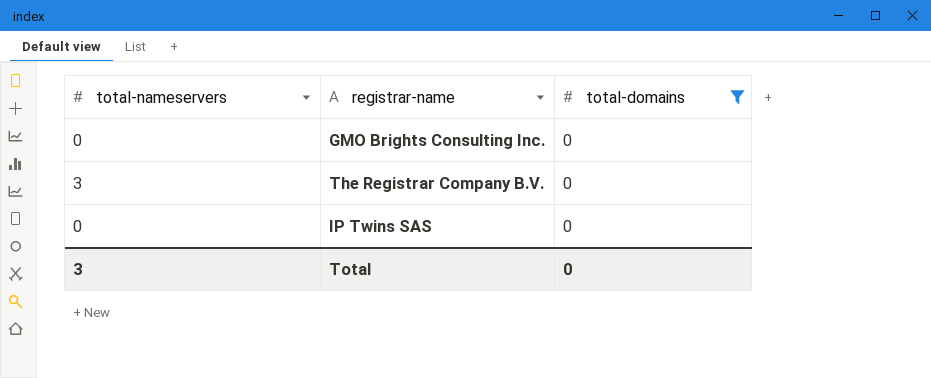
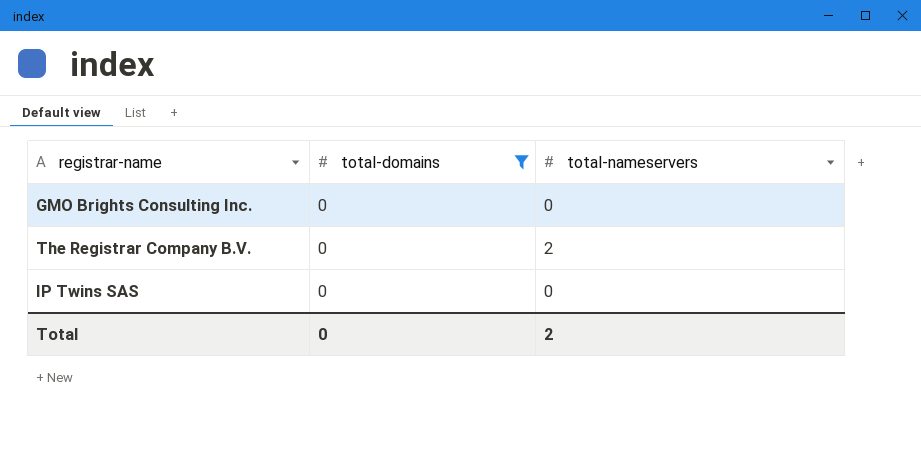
column total-nameservers | position: 1 -> 3
The Registrar Company B.V. | total-nameservers: 3 -> 2
Total | total-nameservers: 3 -> 2

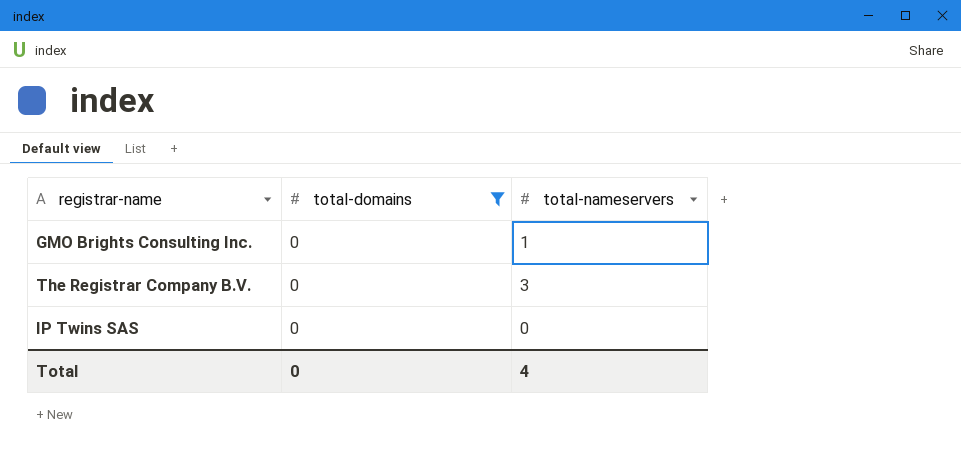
GMO Brights Consulting Inc. | total-nameservers: 0 -> 1
The Registrar Company B.V. | total-nameservers: 2 -> 3
Total | total-nameservers: 2 -> 4

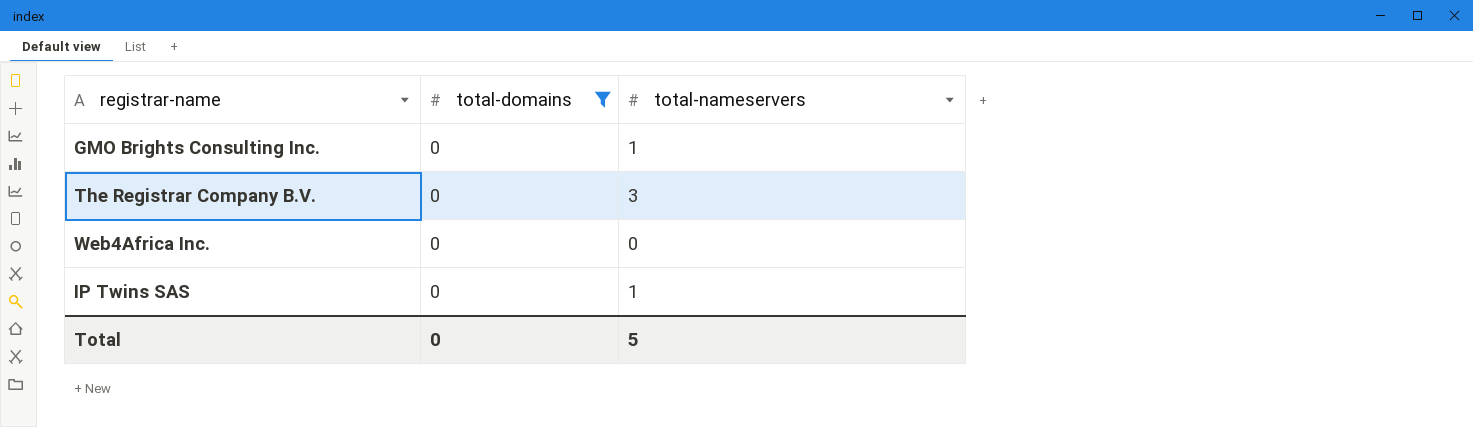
row Web4Africa Inc.: none -> 0 | 0
IP Twins SAS | total-nameservers: 0 -> 1
Total | total-nameservers: 4 -> 5

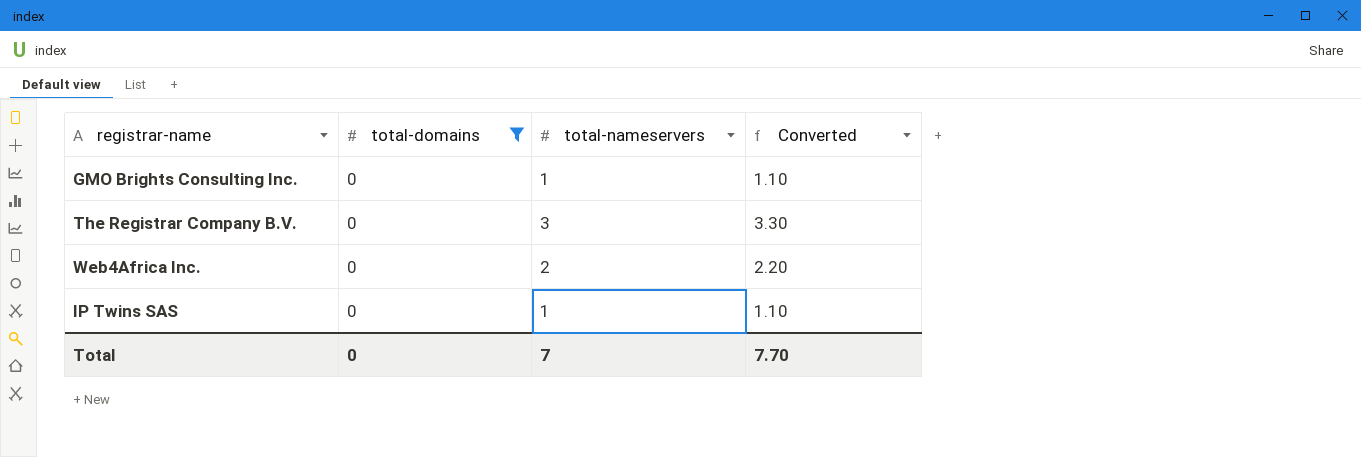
column Converted | formula: none -> [total-nameservers] * 1.1
Web4Africa Inc. | total-nameservers: 0 -> 2
Total | total-nameservers: 5 -> 7

